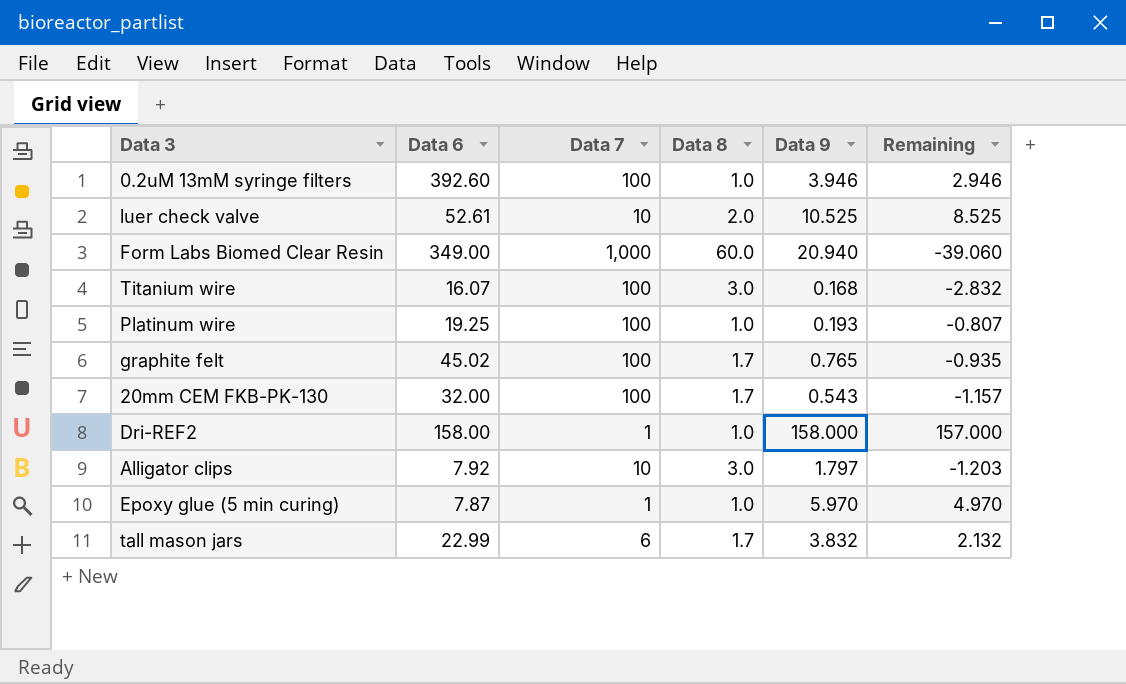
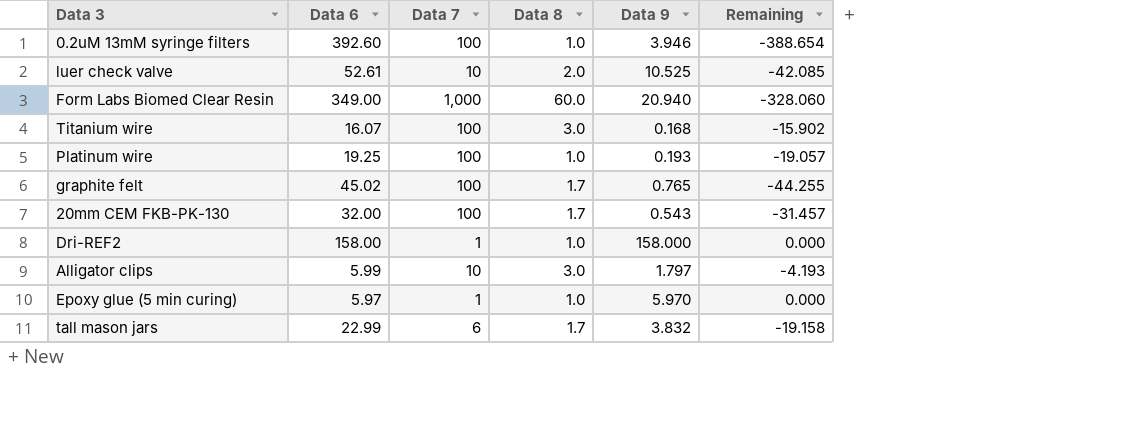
column Remaining | formula: [Data 9] - [Data 8] -> [Data 9] - [Data 6]
Alligator clips | Data 6: 7.92 -> 5.99
Epoxy glue (5 min curing) | Data 6: 7.87 -> 5.97

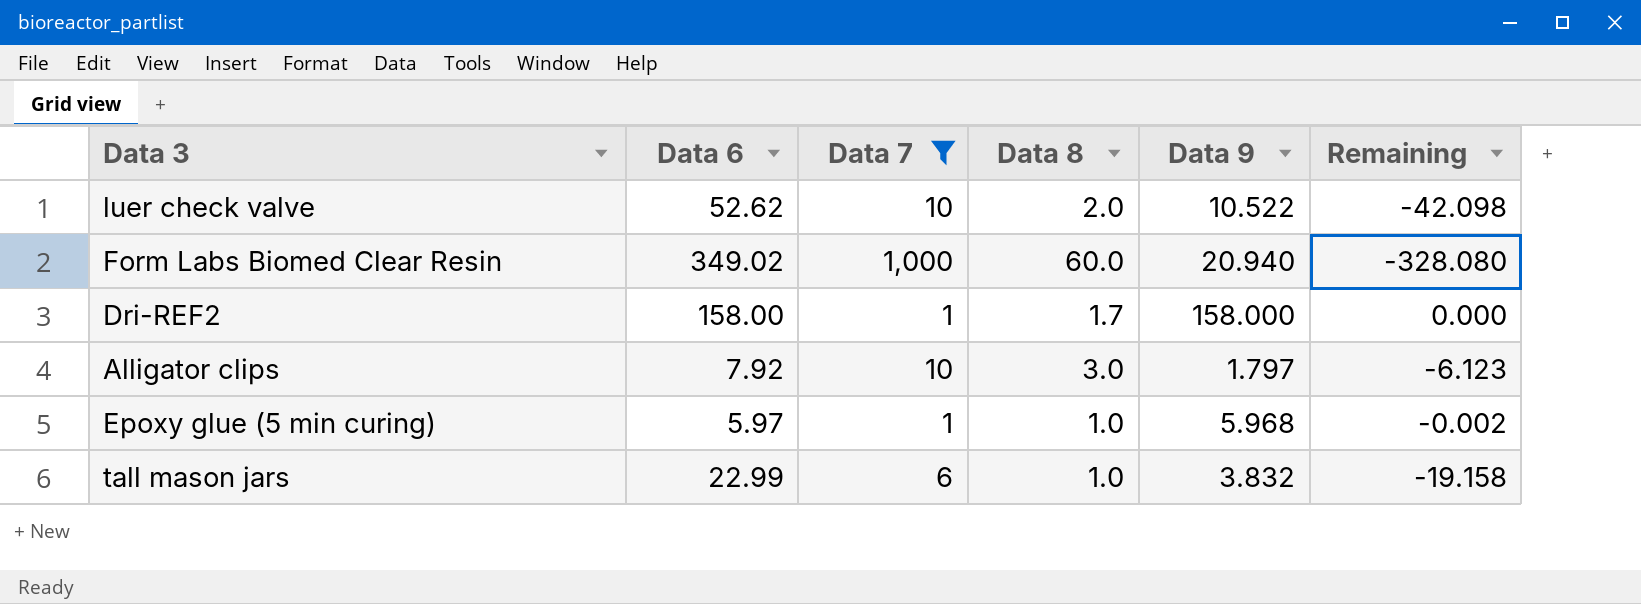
filter: none -> Data 7 != 100
luer check valve | Data 6: 52.61 -> 52.62
luer check valve | Data 9: 10.525 -> 10.522
luer check valve | Remaining: -42.085 -> -42.098
Form Labs Biomed Clear Resin | Data 6: 349.00 -> 349.02
Form Labs Biomed Clear Resin | Remaining: -328.060 -> -328.080
Dri-REF2 | Data 8: 1.0 -> 1.7
Alligator clips | Data 6: 5.99 -> 7.92
Alligator clips | Remaining: -4.193 -> -6.123
Epoxy glue (5 min curing) | Data 9: 5.970 -> 5.968
Epoxy glue (5 min curing) | Remaining: 0.000 -> -0.002
tall mason jars | Data 8: 1.7 -> 1.0

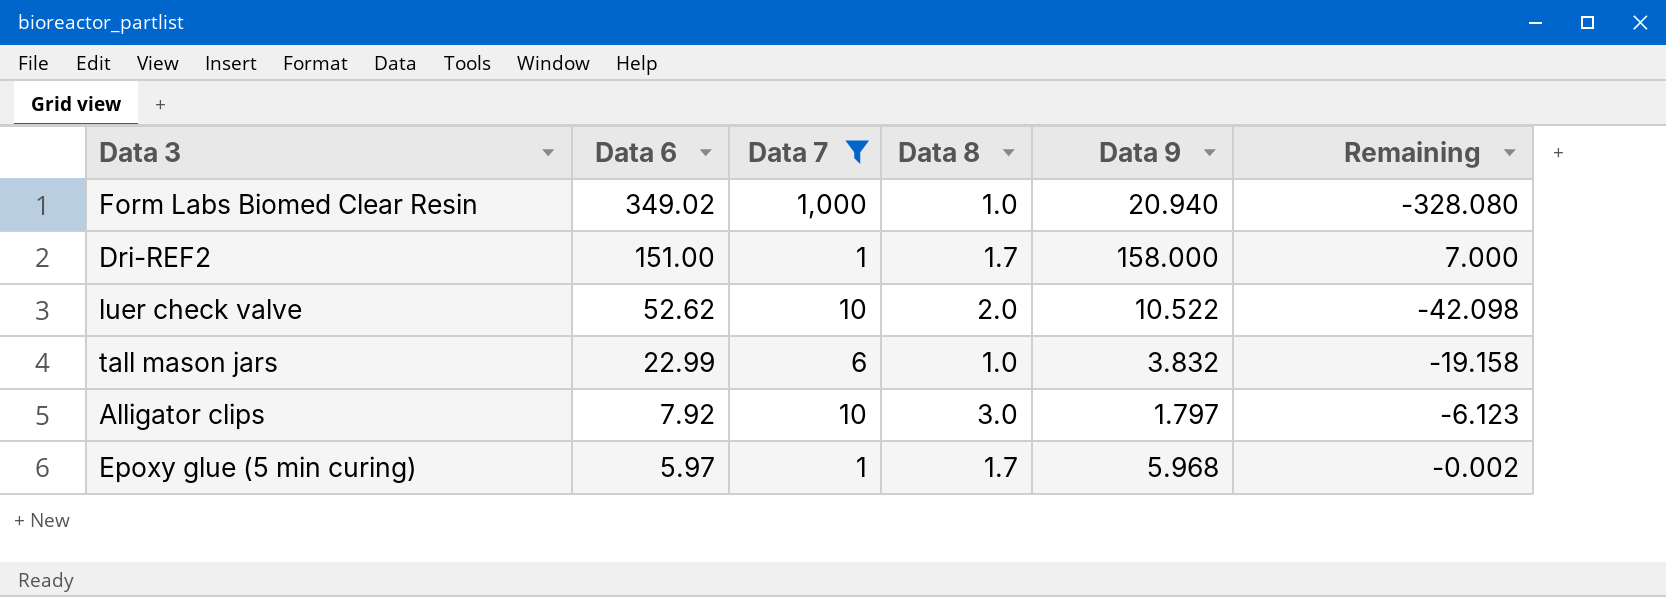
row order: none -> Data 6 descending
Form Labs Biomed Clear Resin | Data 8: 60.0 -> 1.0
Dri-REF2 | Data 6: 158.00 -> 151.00
Dri-REF2 | Remaining: 0.000 -> 7.000
Epoxy glue (5 min curing) | Data 8: 1.0 -> 1.7

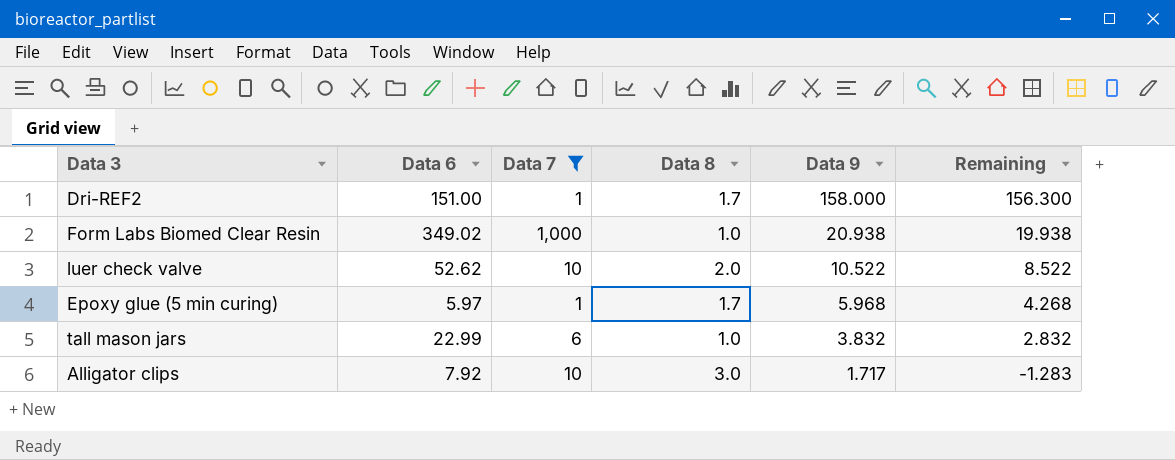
row order: Data 6 descending -> Data 9 descending
column Remaining | formula: [Data 9] - [Data 6] -> [Data 9] - [Data 8]
Form Labs Biomed Clear Resin | Data 9: 20.940 -> 20.938
Alligator clips | Data 9: 1.797 -> 1.717

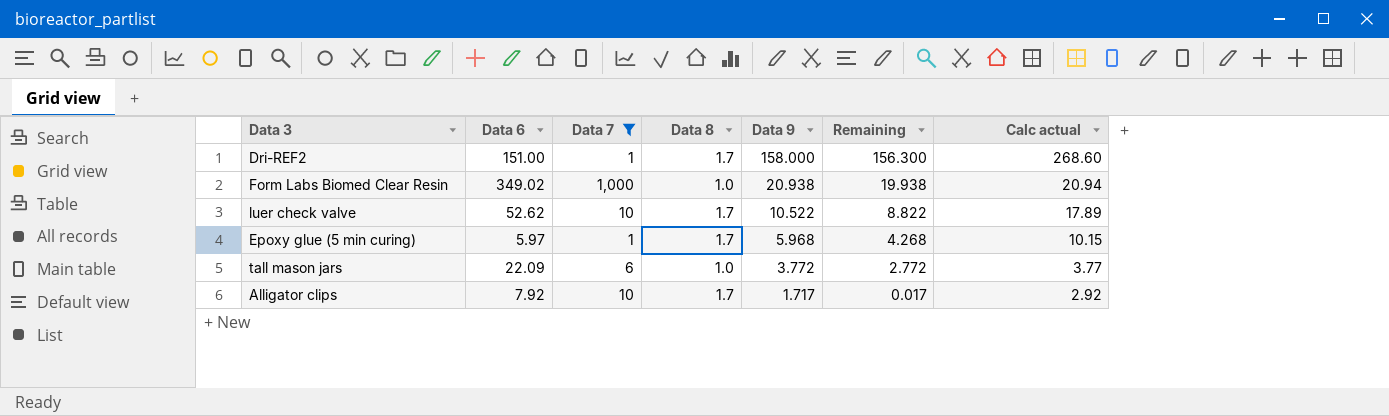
column Calc actual | formula: none -> [Data 8] * [Data 9]
luer check valve | Data 8: 2.0 -> 1.7
luer check valve | Remaining: 8.522 -> 8.822
tall mason jars | Data 6: 22.99 -> 22.09
tall mason jars | Data 9: 3.832 -> 3.772
tall mason jars | Remaining: 2.832 -> 2.772
Alligator clips | Data 8: 3.0 -> 1.7
Alligator clips | Remaining: -1.283 -> 0.017

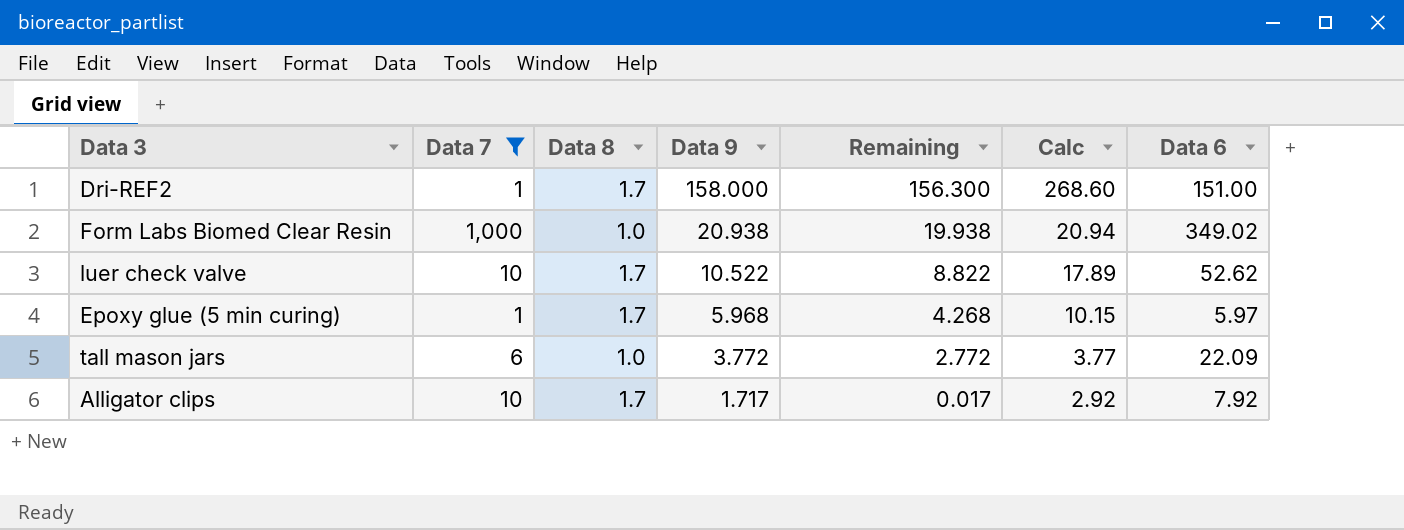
column name: Calc actual -> Calc
column Data 6 | position: 2 -> 7

